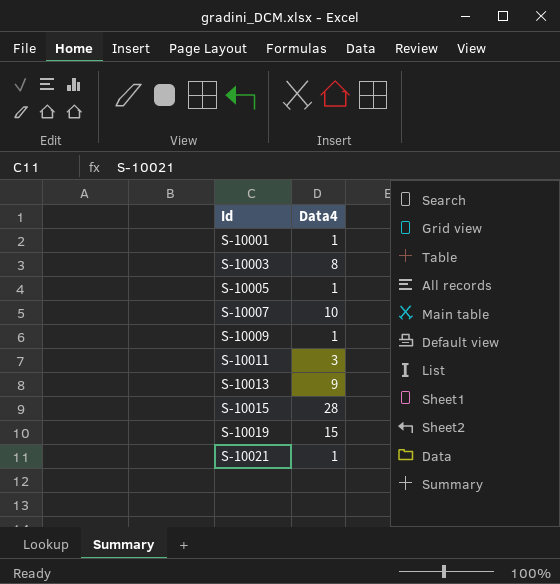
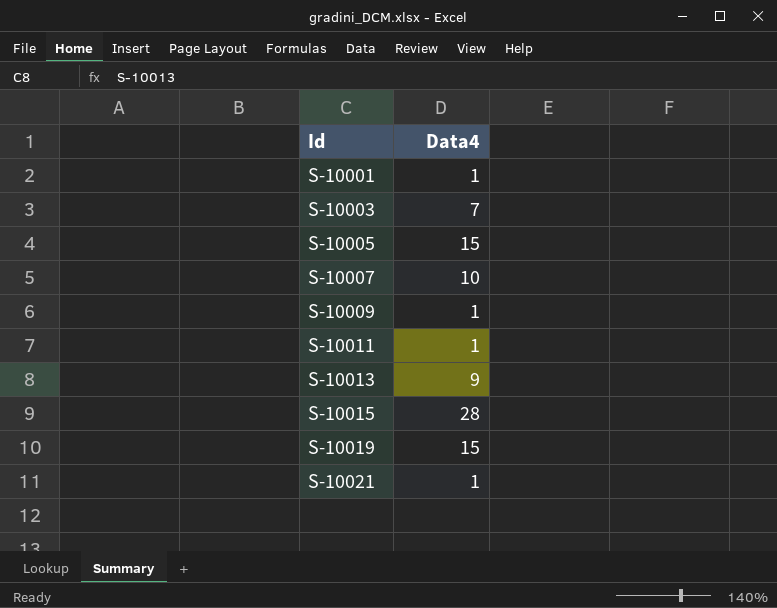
S-10003 | Data4: 8 -> 7
S-10005 | Data4: 1 -> 15
S-10011 | Data4: 3 -> 1

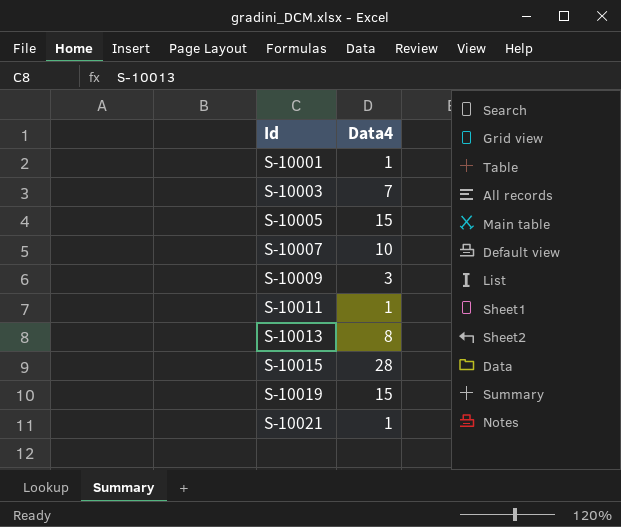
S-10009 | Data4: 1 -> 3
S-10013 | Data4: 9 -> 8

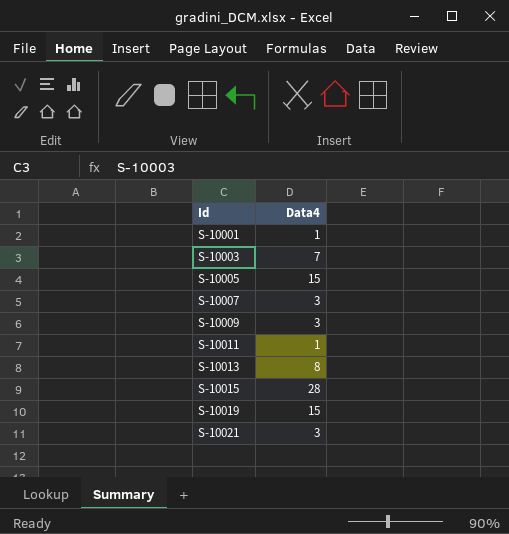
S-10007 | Data4: 10 -> 3
S-10021 | Data4: 1 -> 3

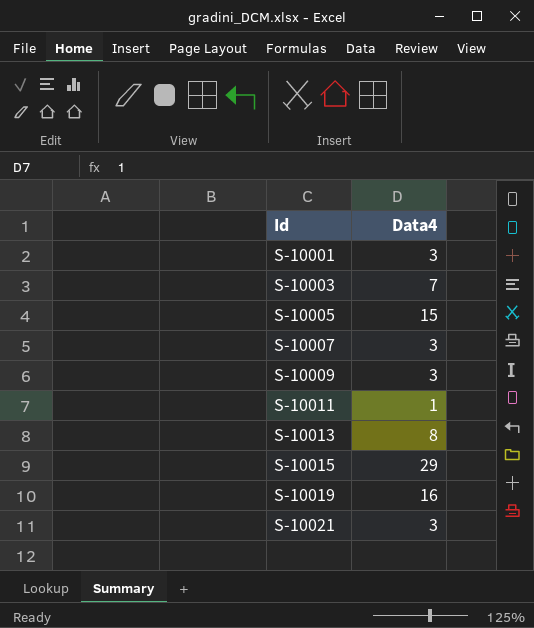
S-10001 | Data4: 1 -> 3
S-10015 | Data4: 28 -> 29
S-10019 | Data4: 15 -> 16

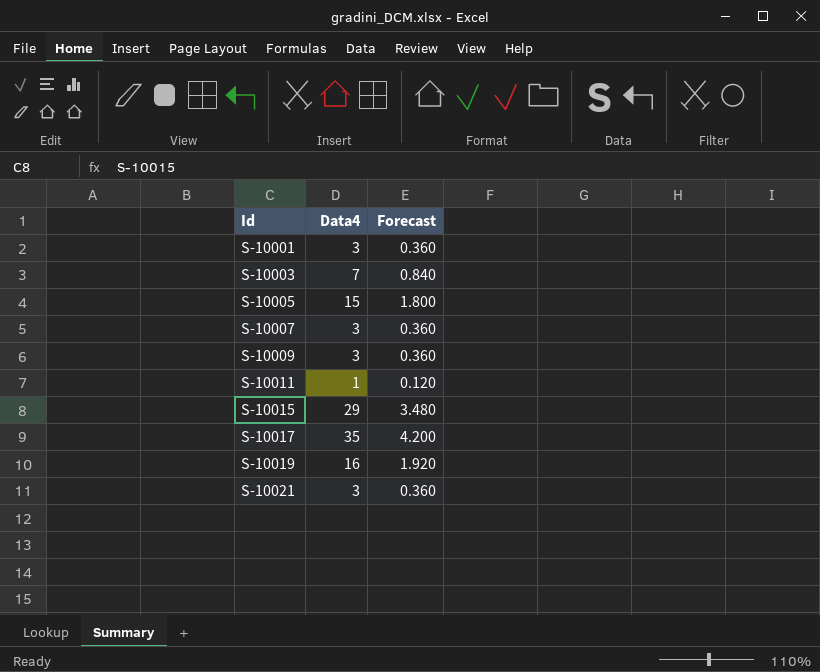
column Forecast | formula: none -> [Data4] * 0.12
row S-10013: 8 -> none
row S-10017: none -> 35 | 4.200

